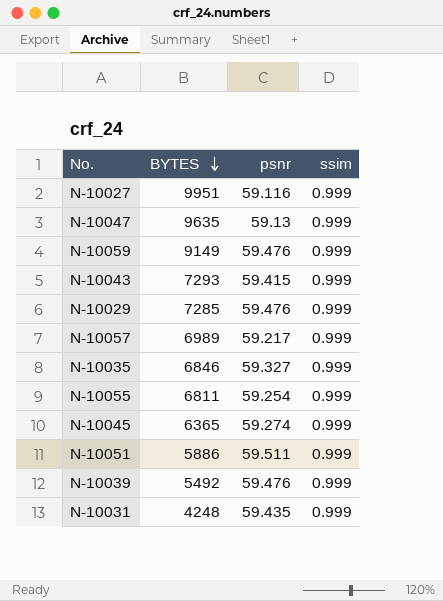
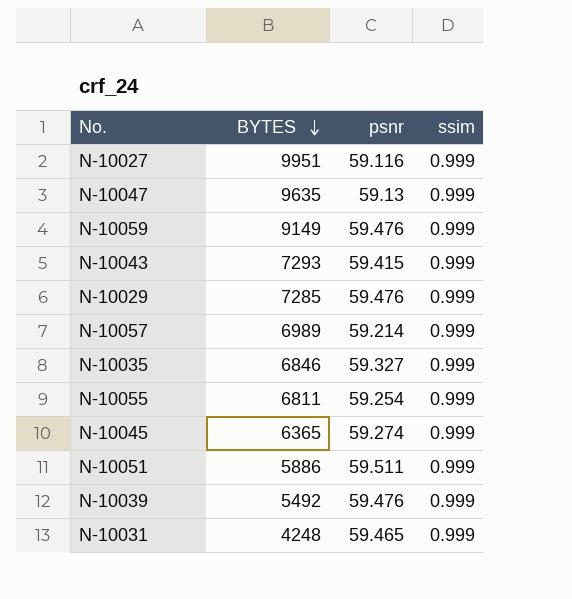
N-10057 | psnr: 59.217 -> 59.214
N-10031 | psnr: 59.435 -> 59.465

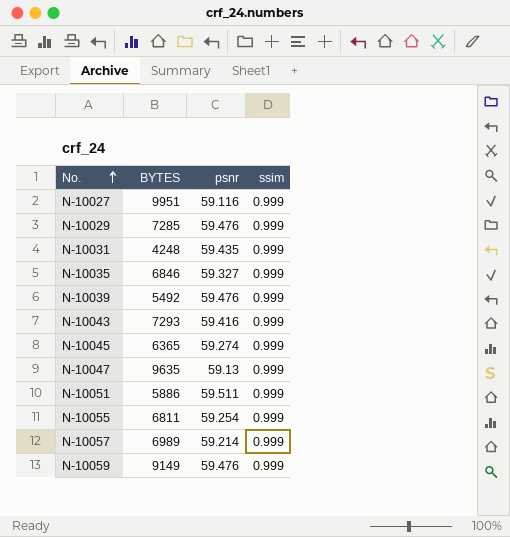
row order: BYTES descending -> No. ascending
N-10031 | psnr: 59.465 -> 59.435
N-10043 | psnr: 59.415 -> 59.416

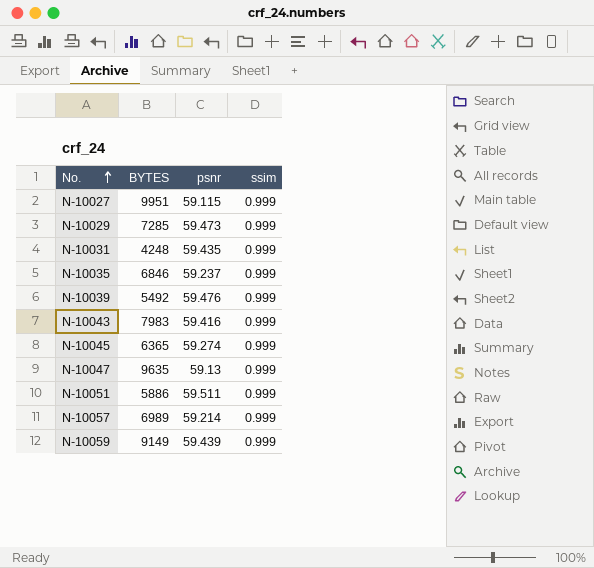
row N-10055: 6811 | 59.254 | 0.999 -> none
N-10027 | psnr: 59.116 -> 59.115
N-10029 | psnr: 59.476 -> 59.473
N-10035 | psnr: 59.327 -> 59.237
N-10043 | BYTES: 7293 -> 7983
N-10059 | psnr: 59.476 -> 59.439

